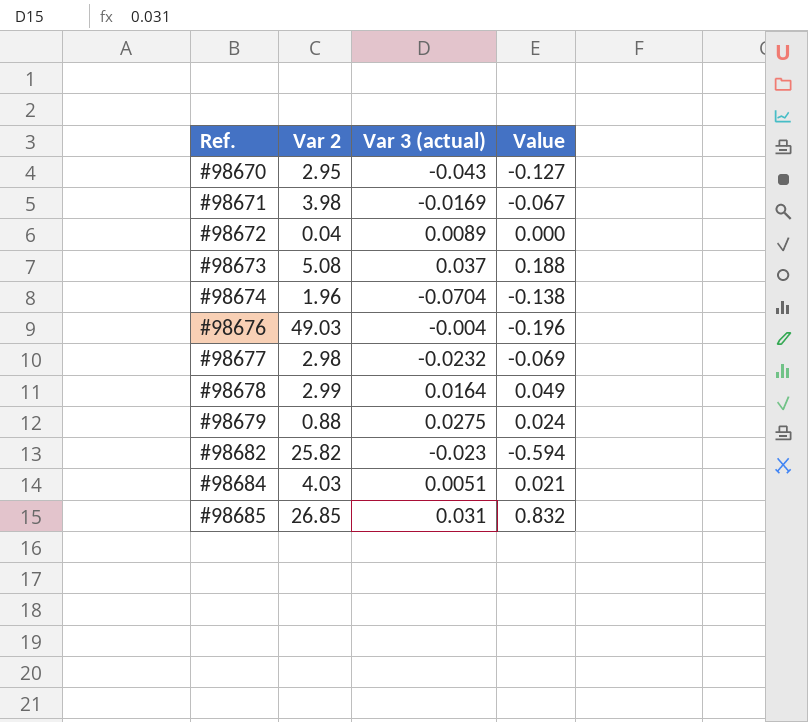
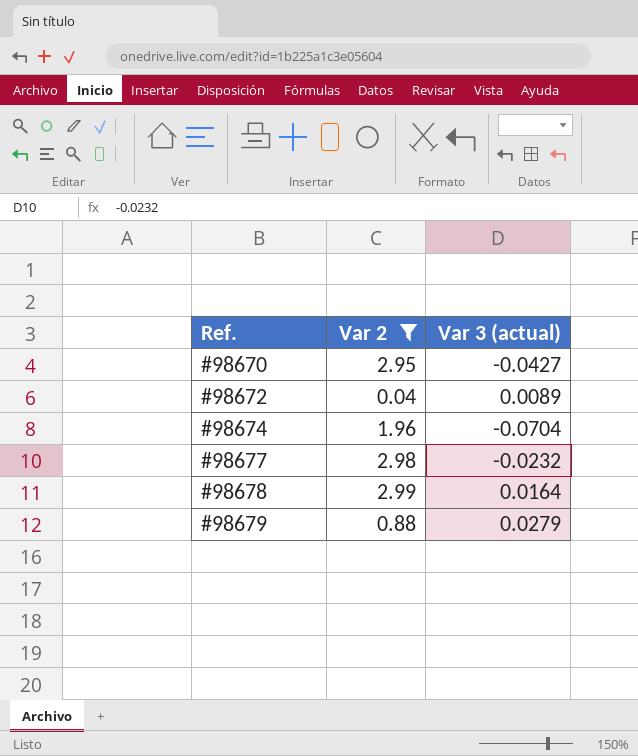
filter: none -> Var 2 <= 2.99
column Value | formula: [Var 2] * [Var 3 (actual)] -> none
#98670 | Var 3 (actual): -0.043 -> -0.0427
#98679 | Var 3 (actual): 0.0275 -> 0.0279

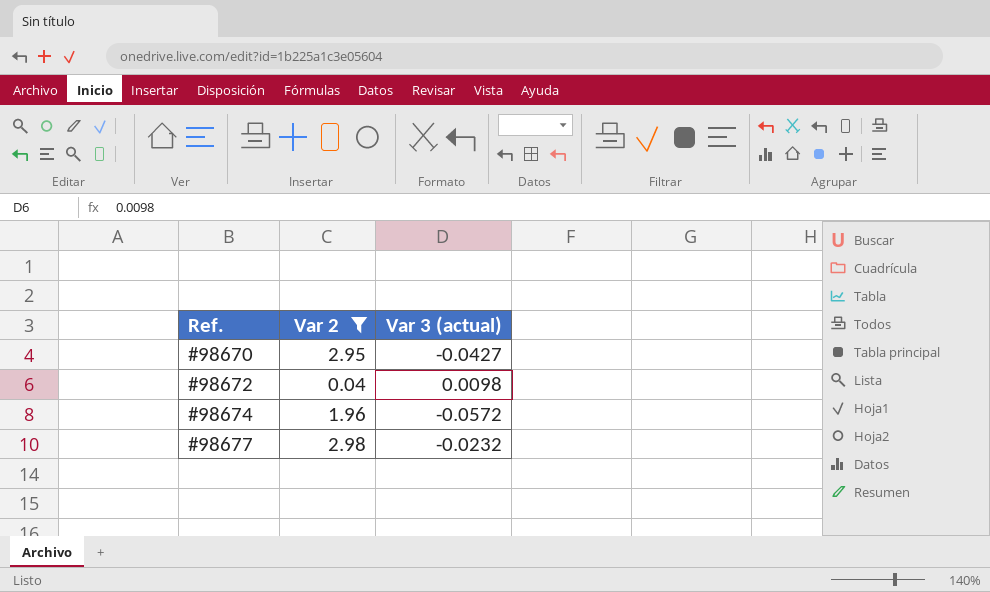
row #98678: 2.99 | 0.0164 -> none
row #98679: 0.88 | 0.0279 -> none
#98672 | Var 3 (actual): 0.0089 -> 0.0098
#98674 | Var 3 (actual): -0.0704 -> -0.0572

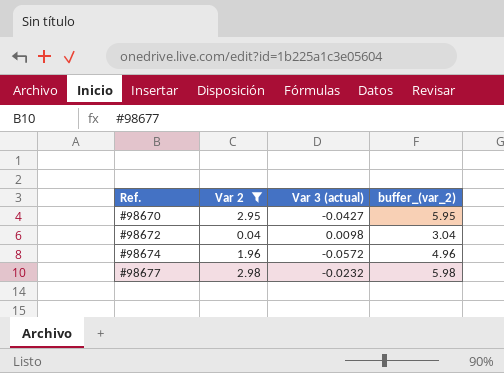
column buffer_(var_2) | formula: none -> [Var 2] + 3

